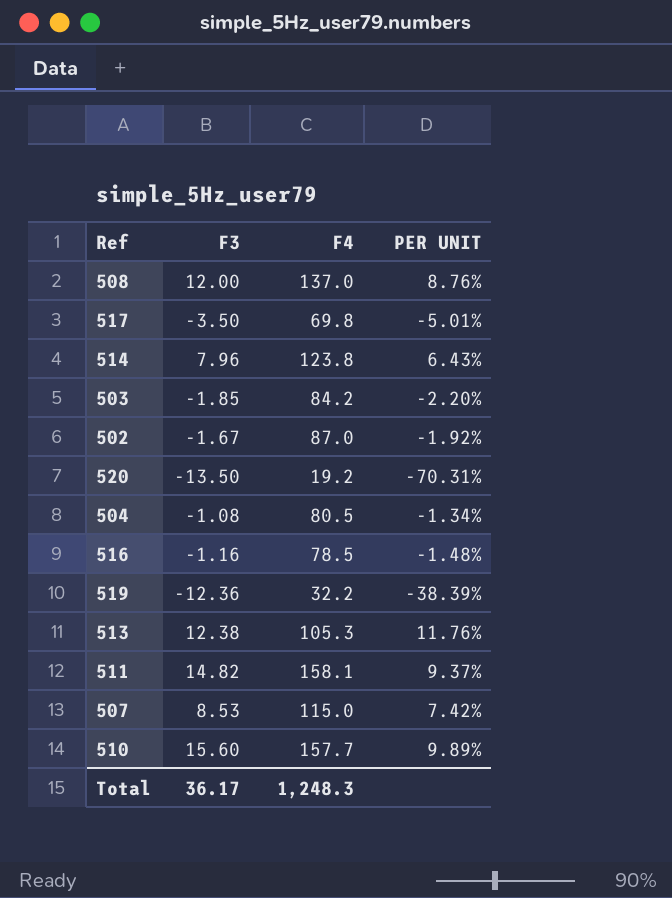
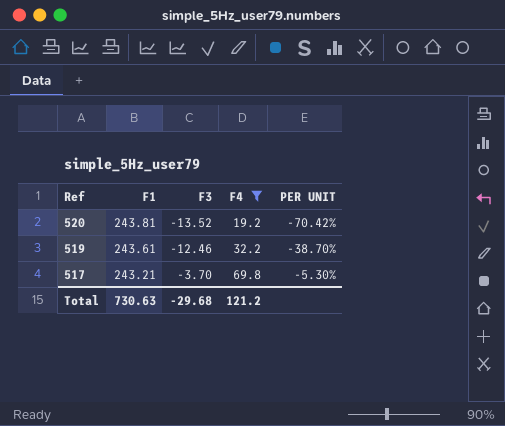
filter: none -> F4 <= 69.8
row order: none -> Ref descending
column F1 | position: none -> 2
520 | F3: -13.50 -> -13.52
520 | PER UNIT: -70.31% -> -70.42%
519 | F3: -12.36 -> -12.46
519 | PER UNIT: -38.39% -> -38.70%
517 | F3: -3.50 -> -3.70
517 | PER UNIT: -5.01% -> -5.30%
Total | F3: 36.17 -> -29.68
Total | F4: 1,248.3 -> 121.2

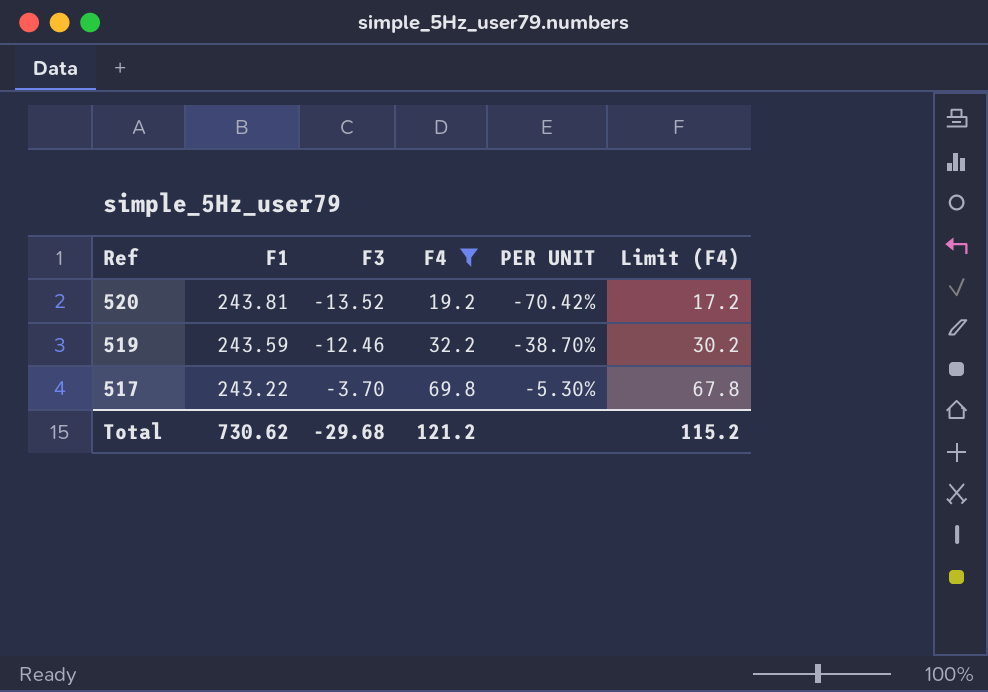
column Limit (F4) | formula: none -> [F4] - 2
519 | F1: 243.61 -> 243.59
517 | F1: 243.21 -> 243.22
Total | F1: 730.63 -> 730.62

